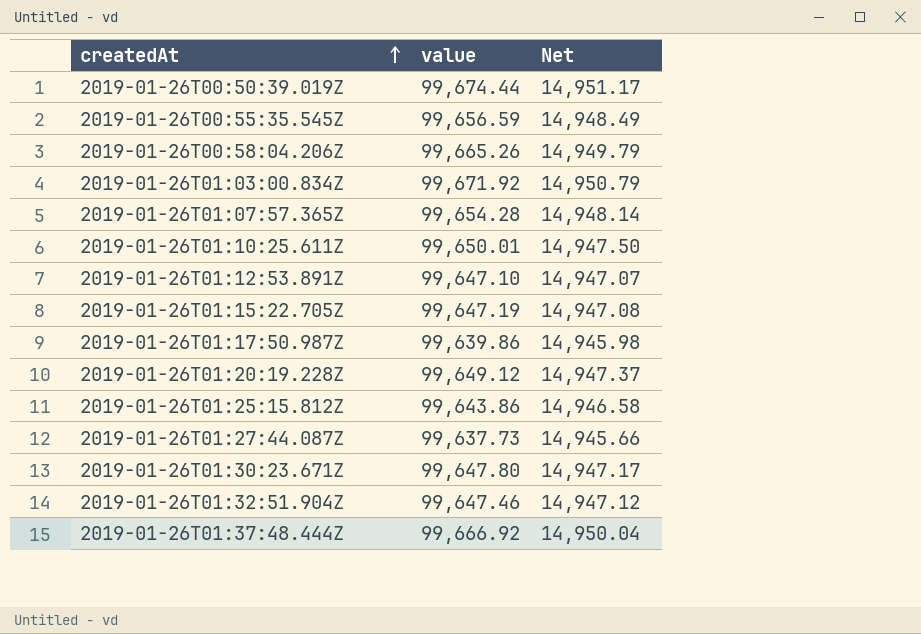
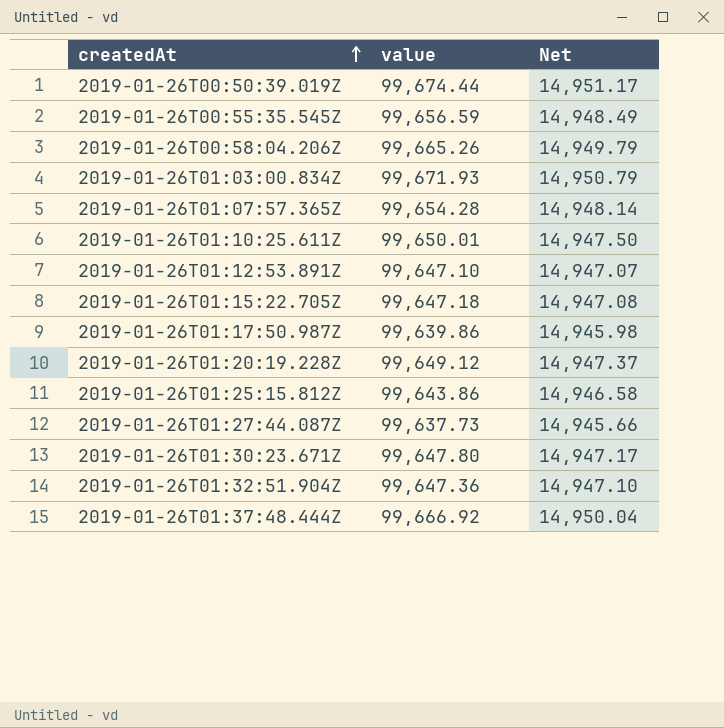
2019-01-26T01:03:00.834Z | value: 99,671.92 -> 99,671.93
2019-01-26T01:15:22.705Z | value: 99,647.19 -> 99,647.18
2019-01-26T01:32:51.904Z | value: 99,647.46 -> 99,647.36
2019-01-26T01:32:51.904Z | Net: 14,947.12 -> 14,947.10

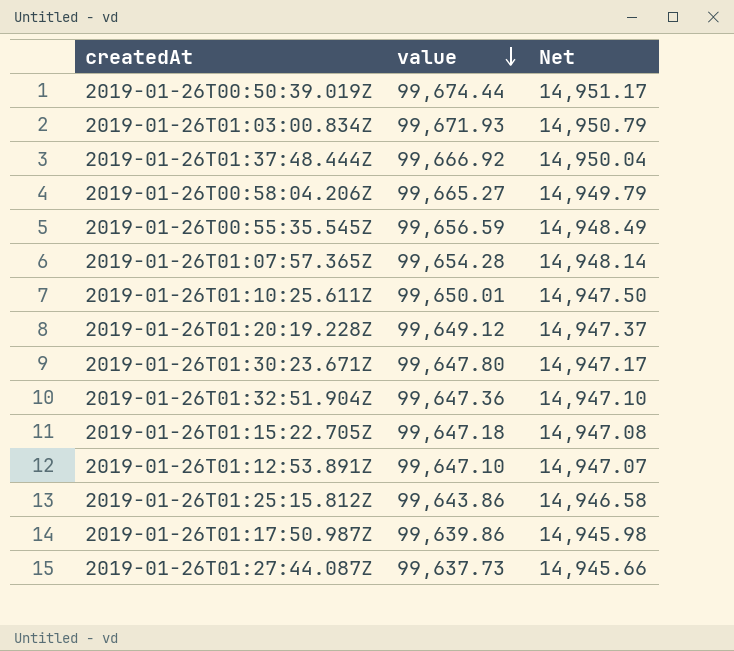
row order: createdAt ascending -> value descending
2019-01-26T00:58:04.206Z | value: 99,665.26 -> 99,665.27

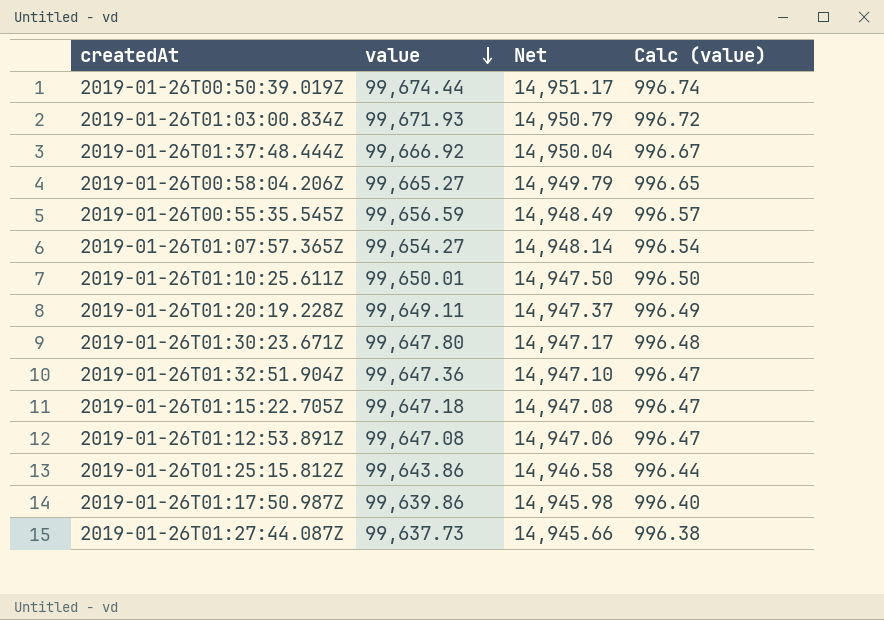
column Calc (value) | formula: none -> [value] * 0.01
2019-01-26T01:07:57.365Z | value: 99,654.28 -> 99,654.27
2019-01-26T01:20:19.228Z | value: 99,649.12 -> 99,649.11
2019-01-26T01:12:53.891Z | value: 99,647.10 -> 99,647.08
2019-01-26T01:12:53.891Z | Net: 14,947.07 -> 14,947.06

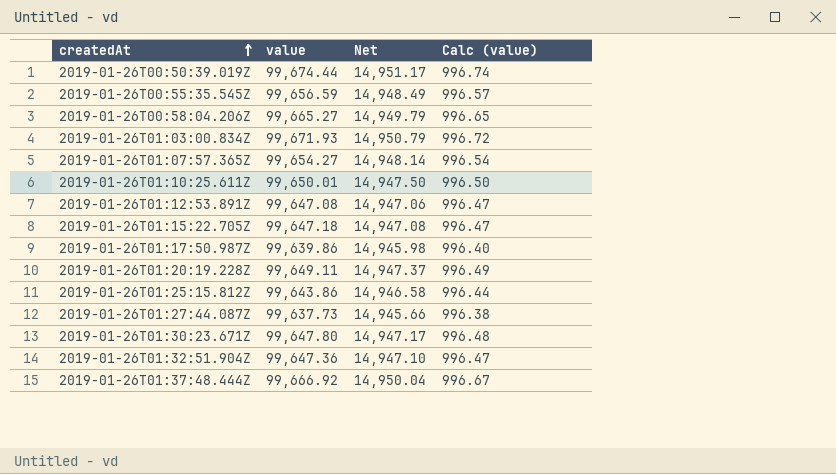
row order: value descending -> createdAt ascending

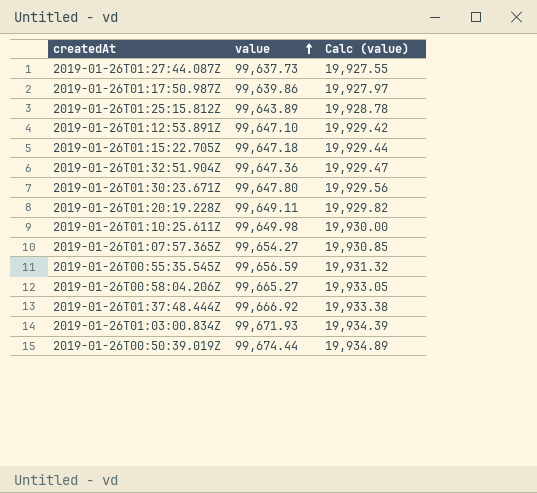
row order: createdAt ascending -> value ascending
column Net | formula: [value] * 0.15 -> none
column Calc (value) | formula: [value] * 0.01 -> [value] * 0.2
2019-01-26T01:25:15.812Z | value: 99,643.86 -> 99,643.89
2019-01-26T01:12:53.891Z | value: 99,647.08 -> 99,647.10
2019-01-26T01:10:25.611Z | value: 99,650.01 -> 99,649.98

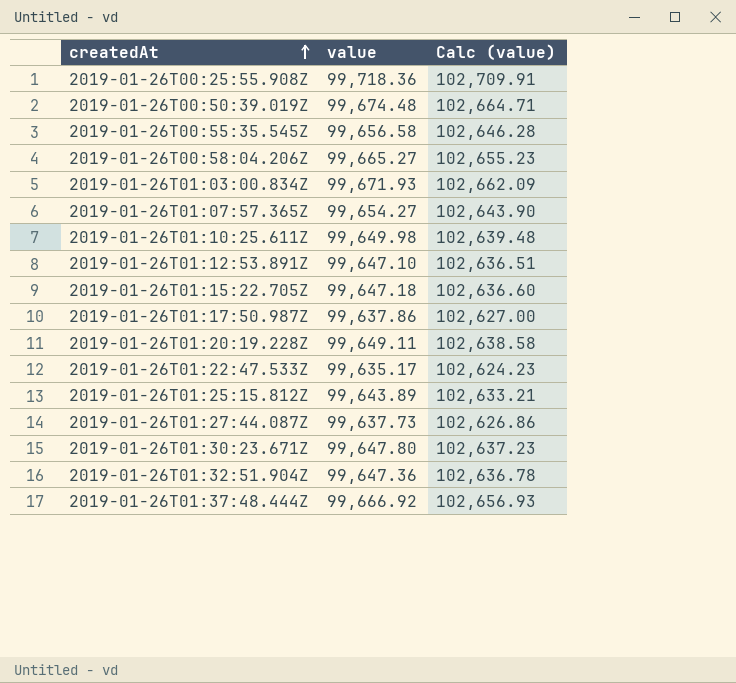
row order: value ascending -> createdAt ascending
column Calc (value) | formula: [value] * 0.2 -> [value] * 1.03
row 2019-01-26T00:25:55.908Z: none -> 99,718.36 | 102,709.91
2019-01-26T00:50:39.019Z | value: 99,674.44 -> 99,674.48
2019-01-26T00:55:35.545Z | value: 99,656.59 -> 99,656.58
2019-01-26T01:17:50.987Z | value: 99,639.86 -> 99,637.86
row 2019-01-26T01:22:47.533Z: none -> 99,635.17 | 102,624.23

